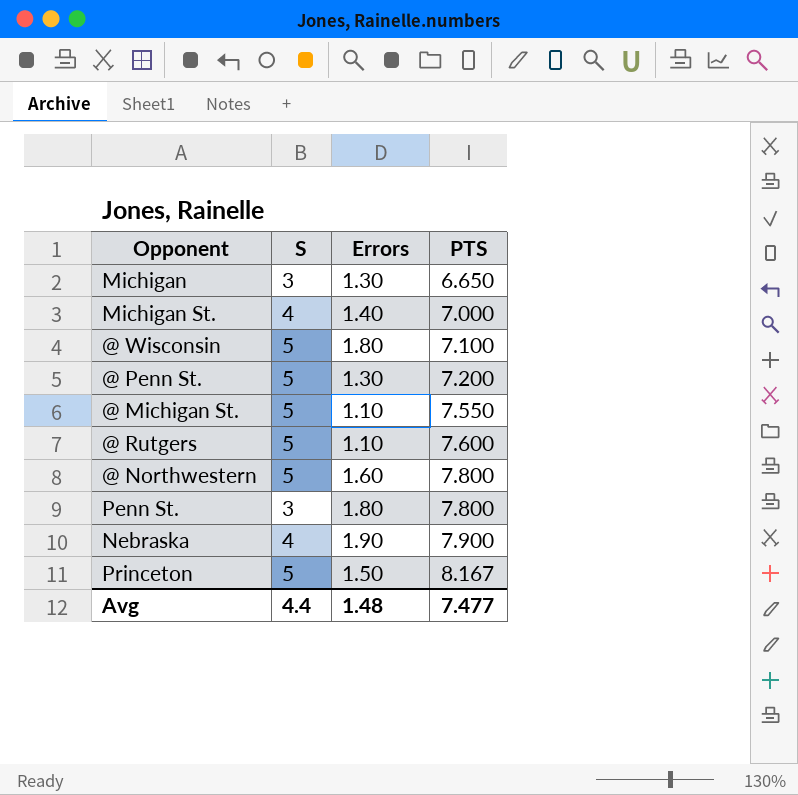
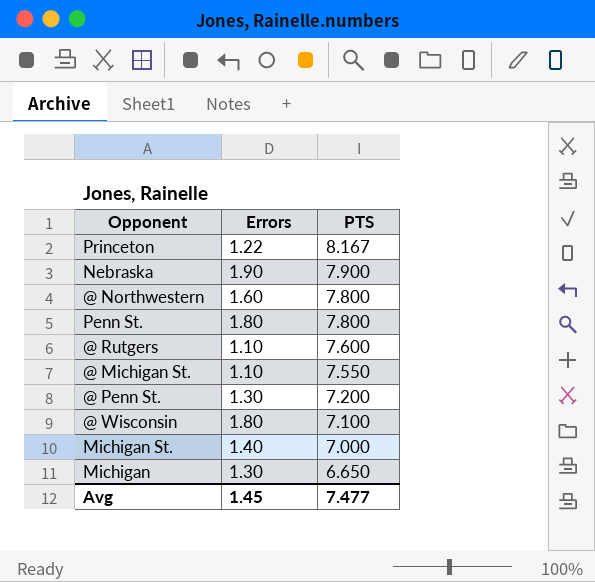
row order: PTS ascending -> PTS descending
column S | position: 2 -> none
Princeton | Errors: 1.50 -> 1.22
Avg | Errors: 1.48 -> 1.45

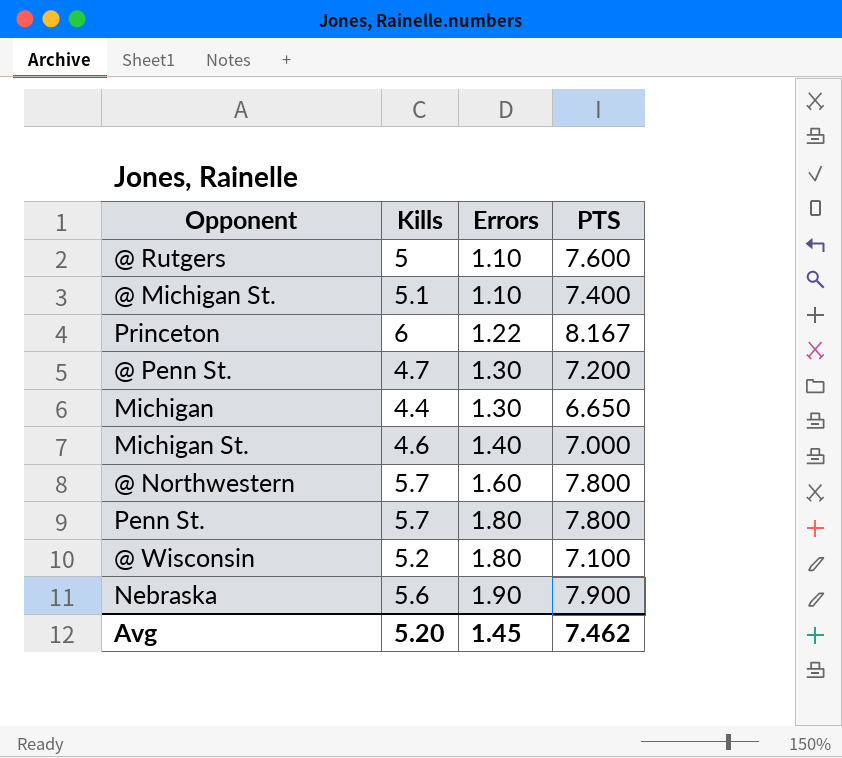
row order: PTS descending -> Errors ascending
column Kills | position: none -> 2
@ Michigan St. | PTS: 7.550 -> 7.400
Avg | PTS: 7.477 -> 7.462

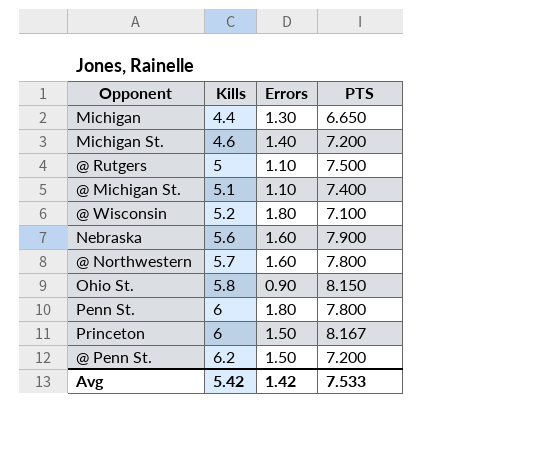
row order: Errors ascending -> Kills ascending
Michigan St. | PTS: 7.000 -> 7.200
@ Rutgers | PTS: 7.600 -> 7.500
Nebraska | Errors: 1.90 -> 1.60
row Ohio St.: none -> 5.8 | 0.90 | 8.150
Penn St. | Kills: 5.7 -> 6
Princeton | Errors: 1.22 -> 1.50
@ Penn St. | Kills: 4.7 -> 6.2
@ Penn St. | Errors: 1.30 -> 1.50
Avg | Kills: 5.20 -> 5.42
Avg | Errors: 1.45 -> 1.42
Avg | PTS: 7.462 -> 7.533

